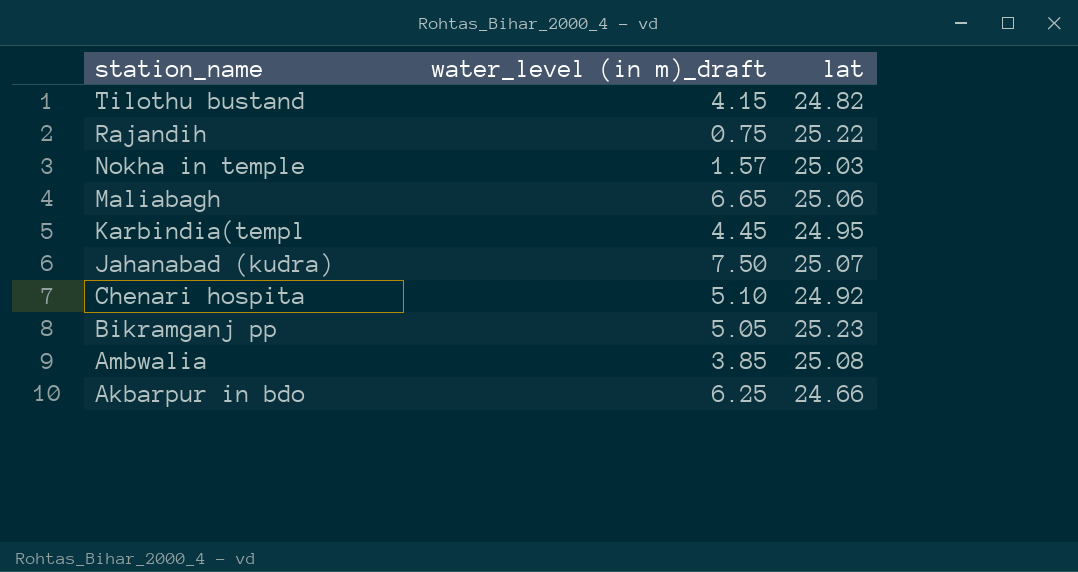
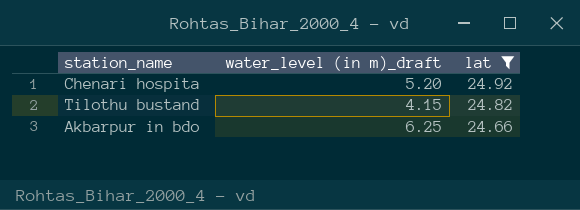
filter: none -> lat <= 24.92
row order: station_name descending -> lat descending
Chenari hospita | water_level (in m)_draft: 5.10 -> 5.20

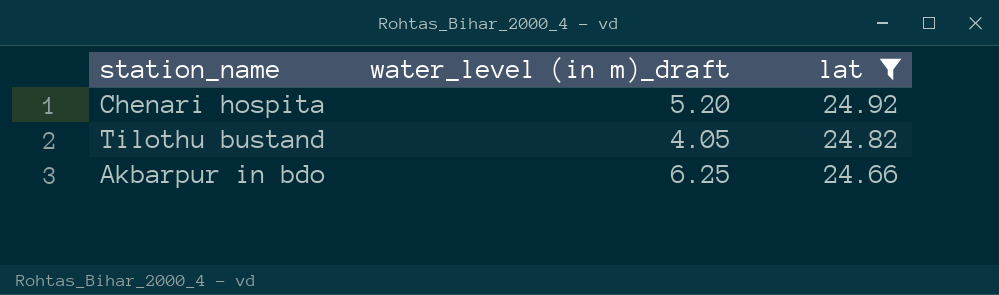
Tilothu bustand | water_level (in m)_draft: 4.15 -> 4.05

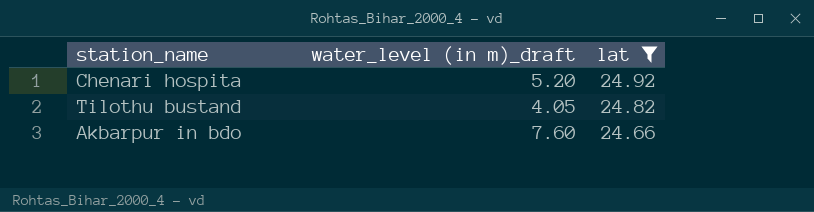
Akbarpur in bdo | water_level (in m)_draft: 6.25 -> 7.60

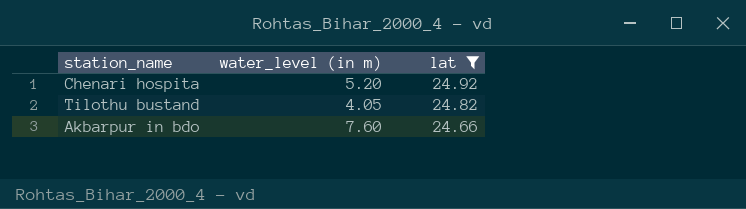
column name: water_level (in m)_draft -> water_level (in m)

